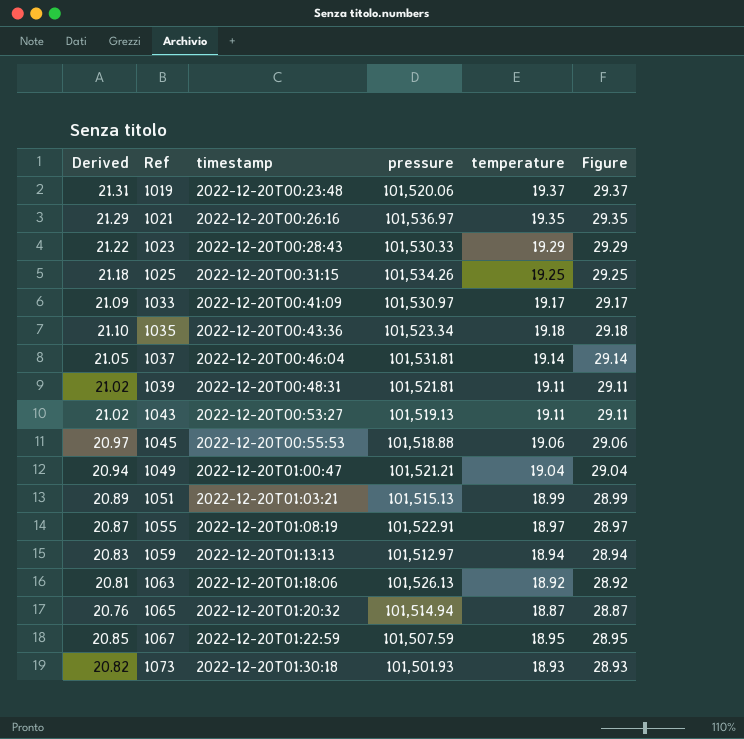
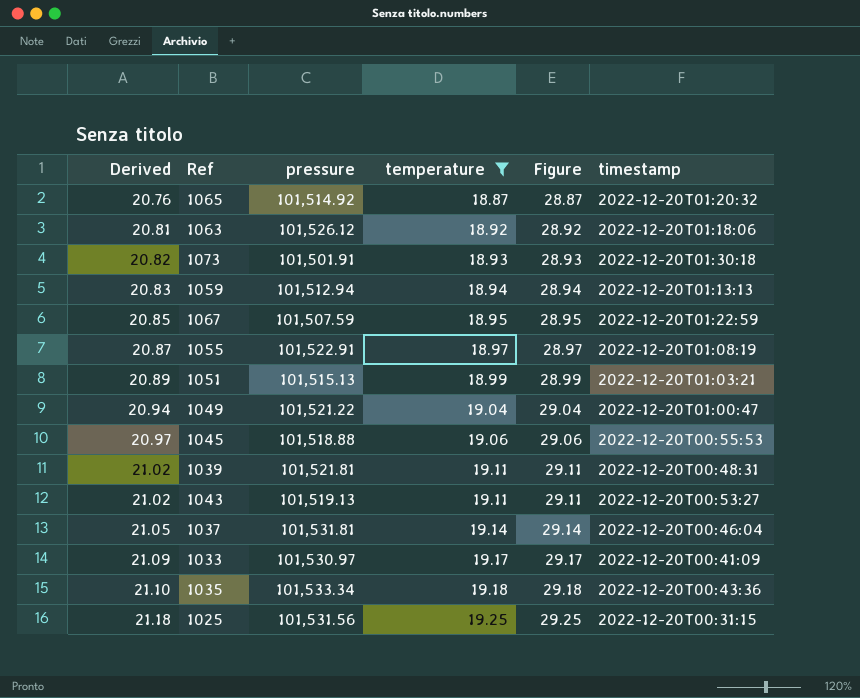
filter: none -> temperature <= 19.25
row order: Ref ascending -> Derived ascending
column timestamp | position: 3 -> 6
1065 | pressure: 101,514.94 -> 101,514.92
1063 | pressure: 101,526.13 -> 101,526.12
1073 | pressure: 101,501.93 -> 101,501.91
1059 | pressure: 101,512.97 -> 101,512.94
1049 | pressure: 101,521.21 -> 101,521.22
1035 | pressure: 101,523.34 -> 101,533.34
1025 | pressure: 101,534.26 -> 101,531.56

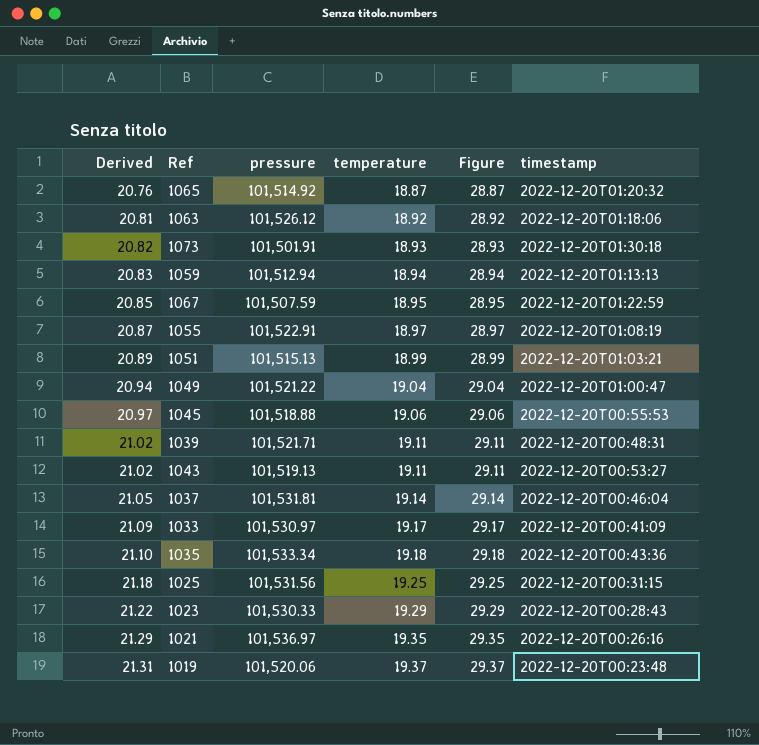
filter: temperature <= 19.25 -> none
1039 | pressure: 101,521.81 -> 101,521.71

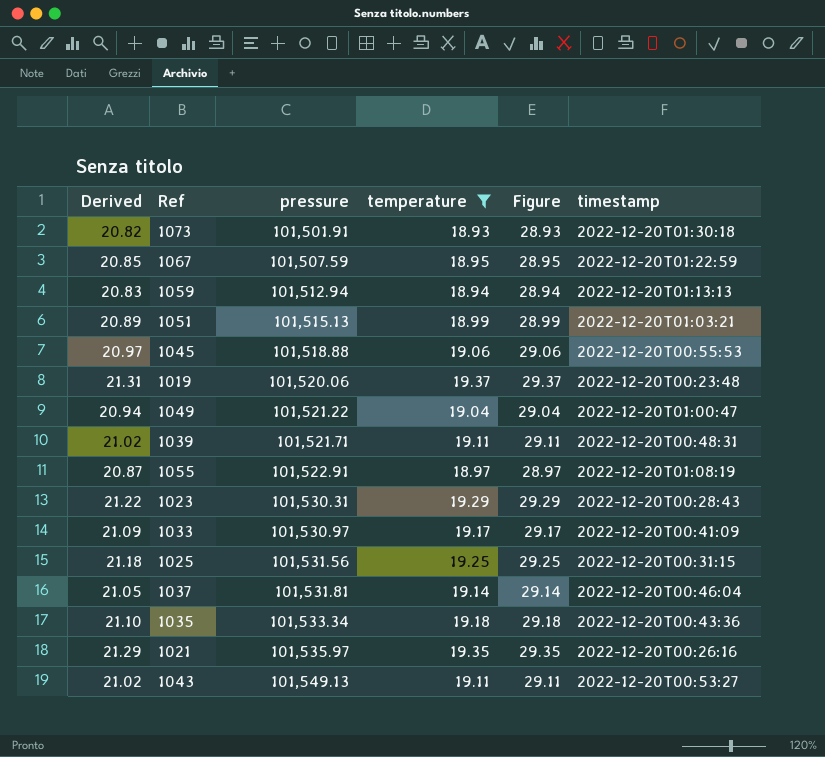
filter: none -> temperature >= 18.93
row order: Derived ascending -> pressure ascending
1023 | pressure: 101,530.33 -> 101,530.31
1021 | pressure: 101,536.97 -> 101,535.97
1043 | pressure: 101,519.13 -> 101,549.13

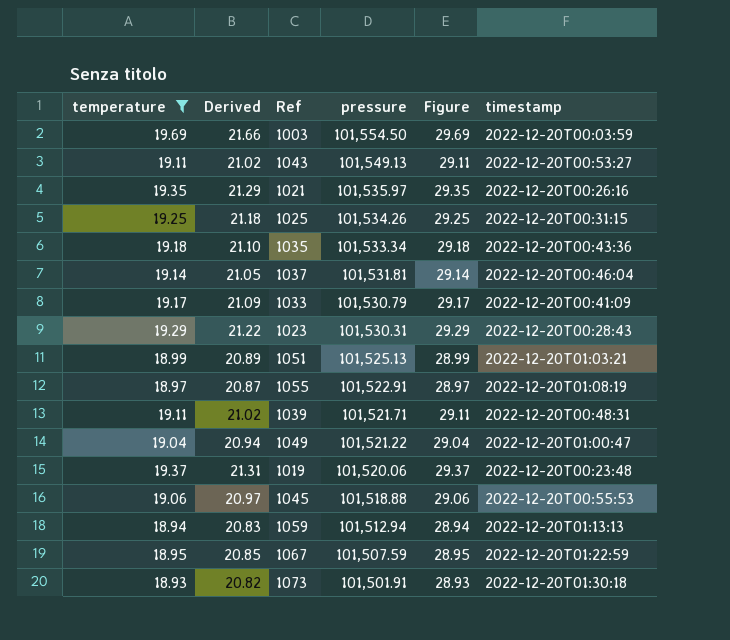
row order: pressure ascending -> pressure descending
column temperature | position: 4 -> 1
row 1003: none -> 19.69 | 21.66 | 101,554.50 | 29.69 | 2022-12-20T00:03:59
1025 | pressure: 101,531.56 -> 101,534.26
1033 | pressure: 101,530.97 -> 101,530.79
1051 | pressure: 101,515.13 -> 101,525.13

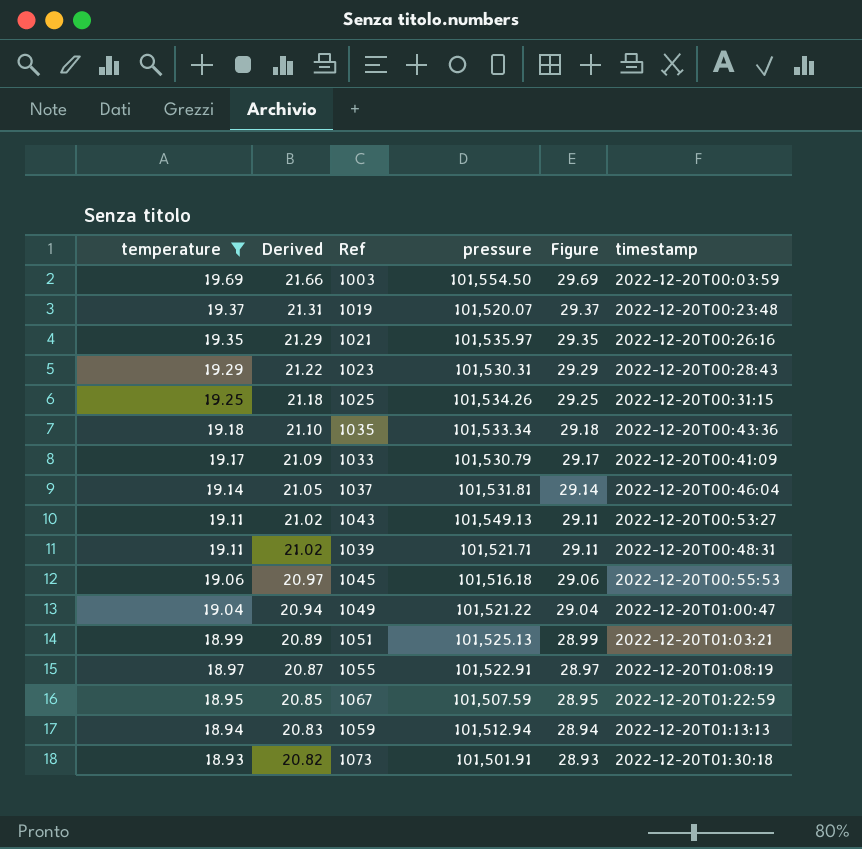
row order: pressure descending -> temperature descending
1019 | pressure: 101,520.06 -> 101,520.07
1045 | pressure: 101,518.88 -> 101,516.18

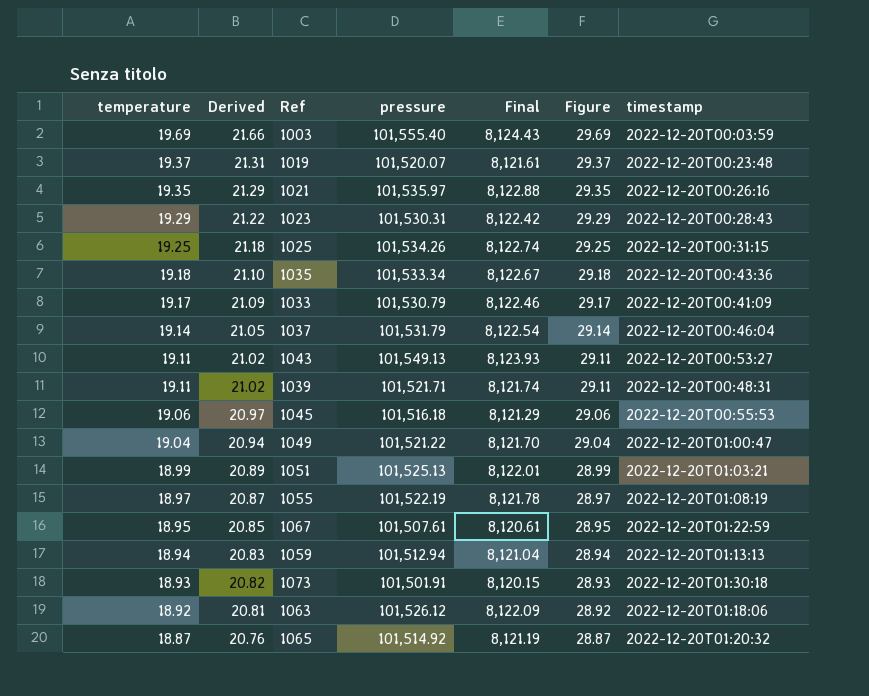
filter: temperature >= 18.93 -> none
column Final | formula: none -> [pressure] * 0.08
1003 | pressure: 101,554.50 -> 101,555.40
1037 | pressure: 101,531.81 -> 101,531.79
1055 | pressure: 101,522.91 -> 101,522.19
1067 | pressure: 101,507.59 -> 101,507.61

